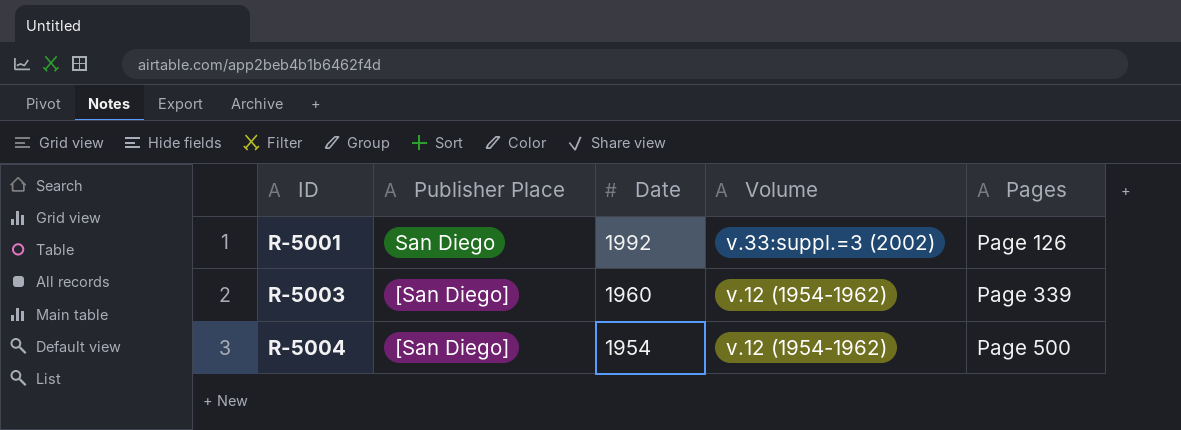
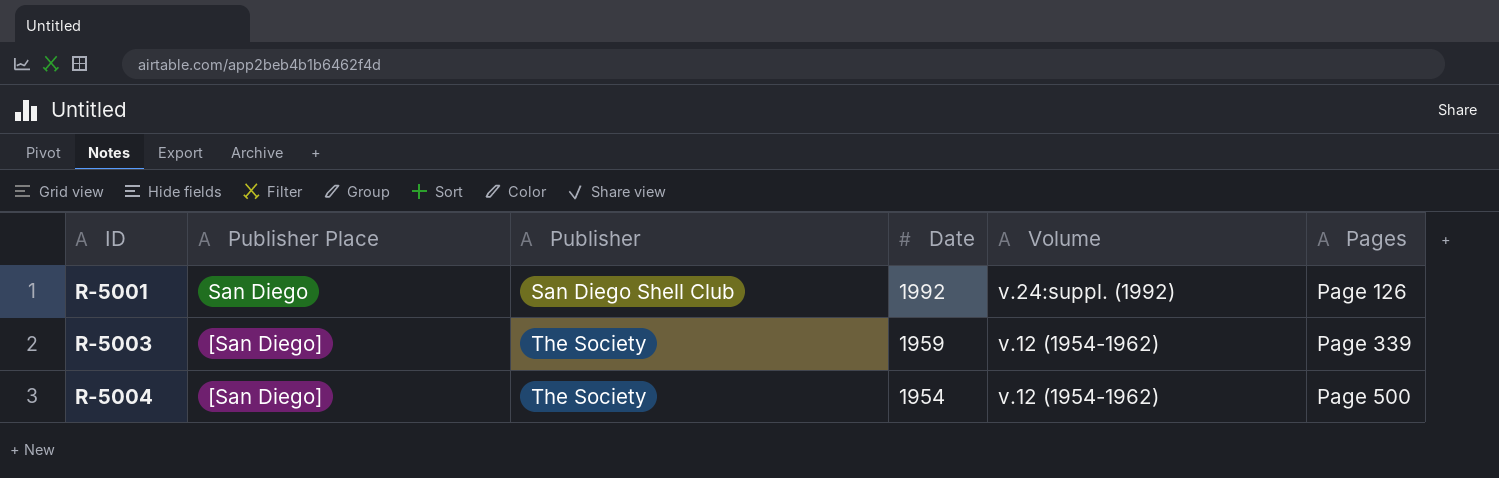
column Publisher | position: none -> 3
R-5001 | Volume: v.33:suppl.=3 (2002) -> v.24:suppl. (1992)
R-5003 | Date: 1960 -> 1959

